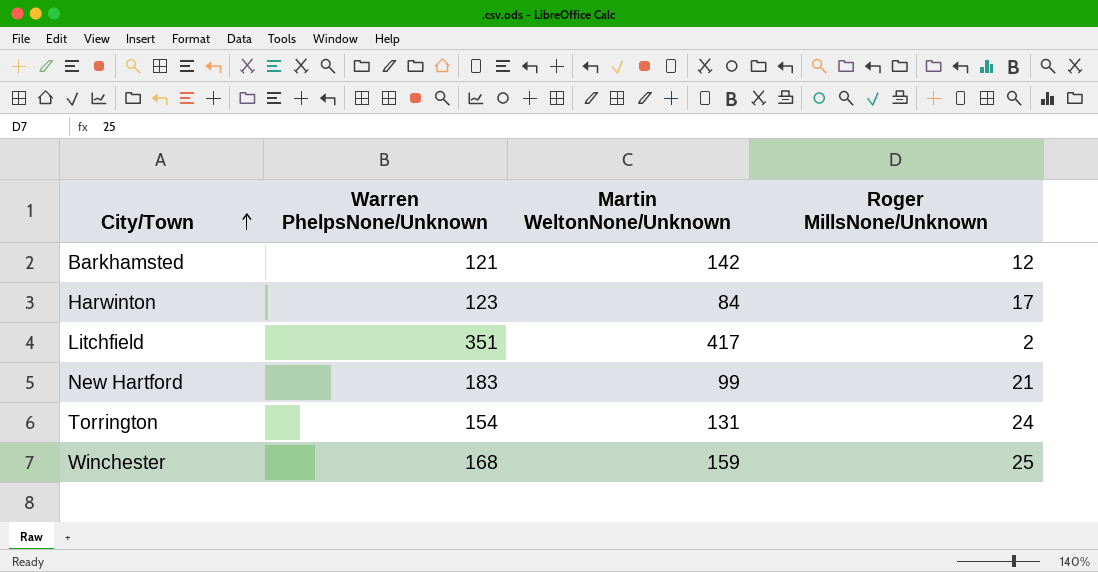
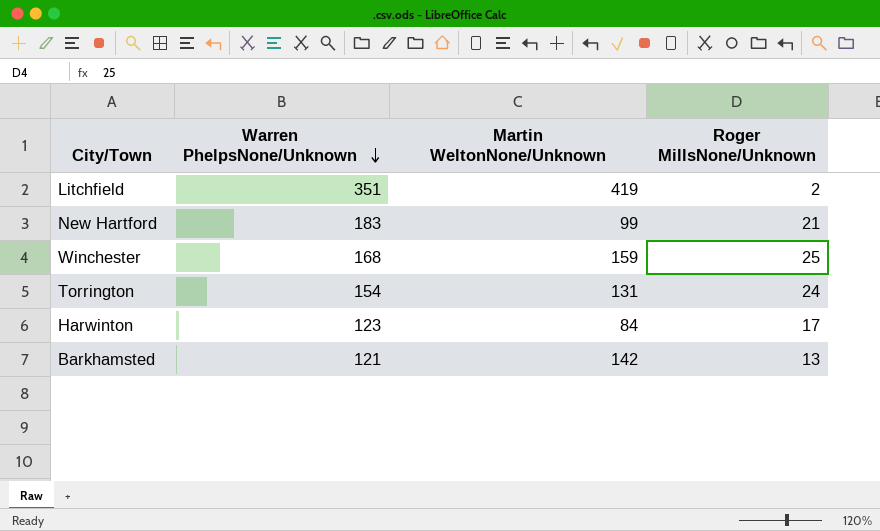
row order: City/Town ascending -> Warren PhelpsNone/Unknown descending
Litchfield | Martin WeltonNone/Unknown: 417 -> 419
Barkhamsted | Roger MillsNone/Unknown: 12 -> 13

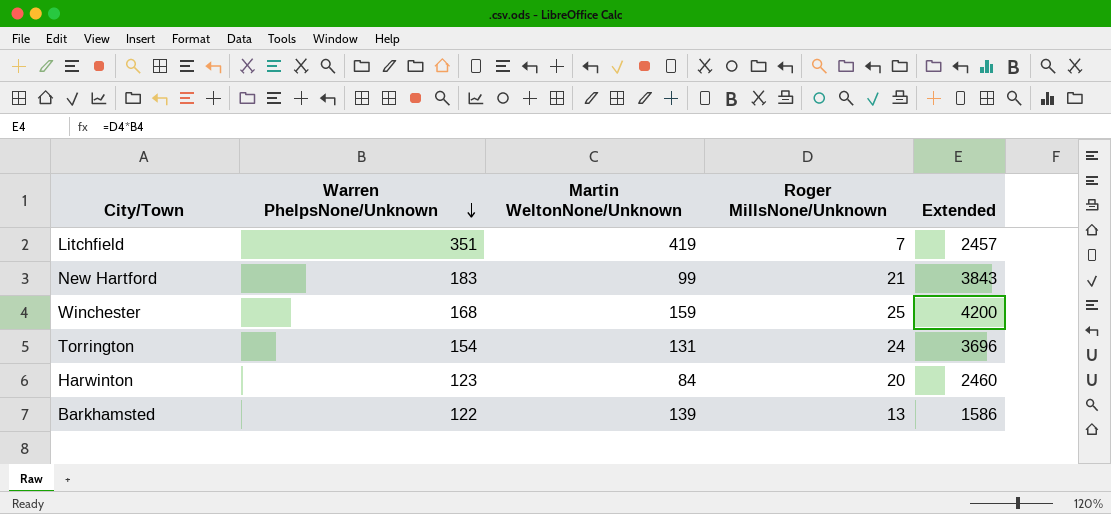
column Extended | formula: none -> [Warren PhelpsNone/Unknown] * [Roger MillsNone/Unknown]
Litchfield | Roger MillsNone/Unknown: 2 -> 7
Harwinton | Roger MillsNone/Unknown: 17 -> 20
Barkhamsted | Warren PhelpsNone/Unknown: 121 -> 122
Barkhamsted | Martin WeltonNone/Unknown: 142 -> 139

